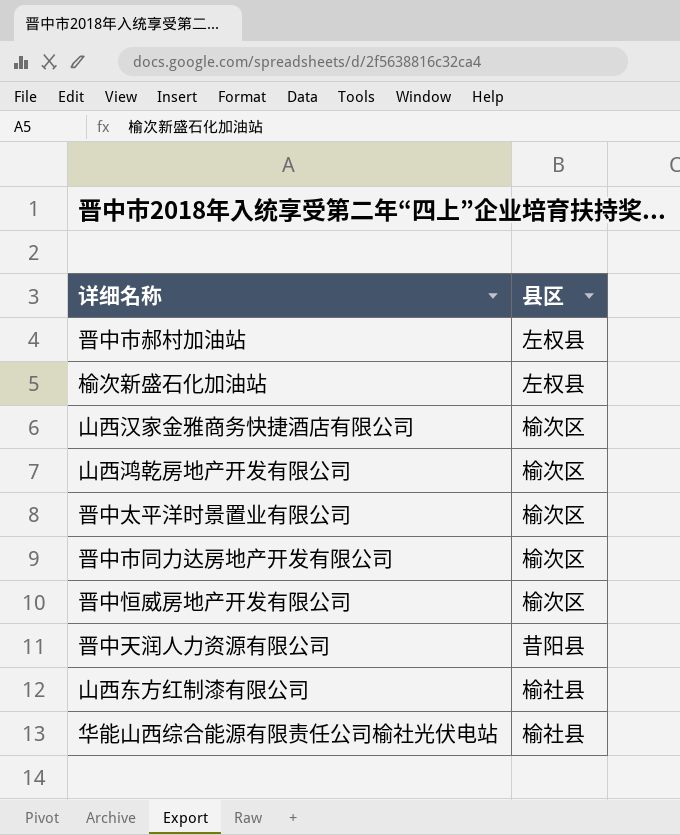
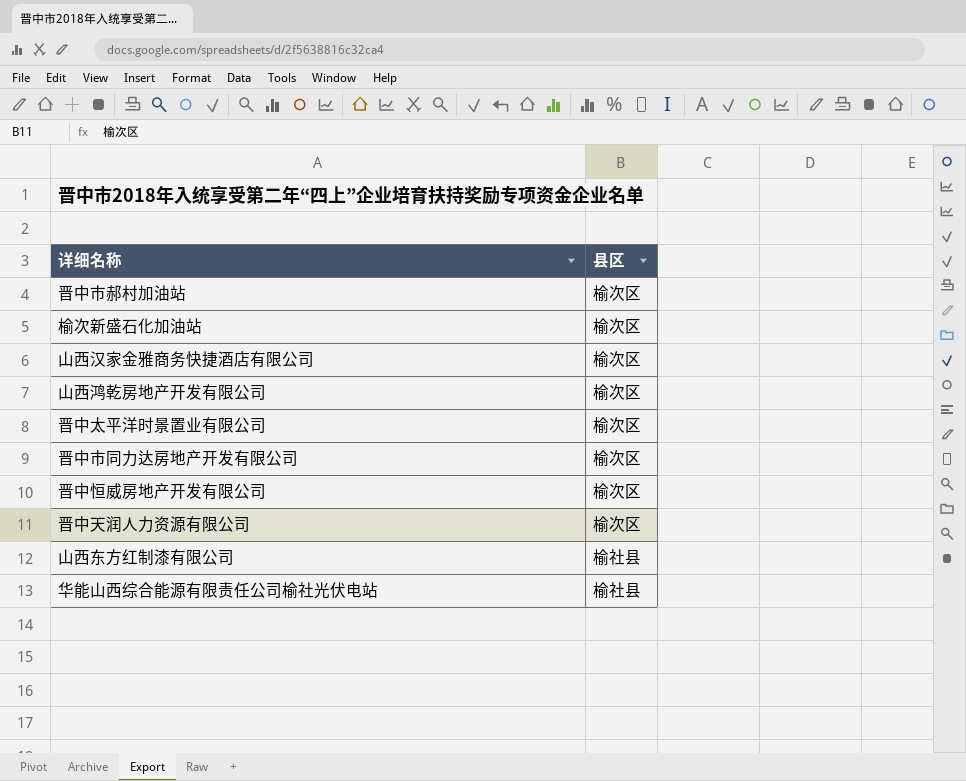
晋中市郝村加油站 | 县区: 左权县 -> 榆次区
榆次新盛石化加油站 | 县区: 左权县 -> 榆次区
晋中天润人力资源有限公司 | 县区: 昔阳县 -> 榆次区

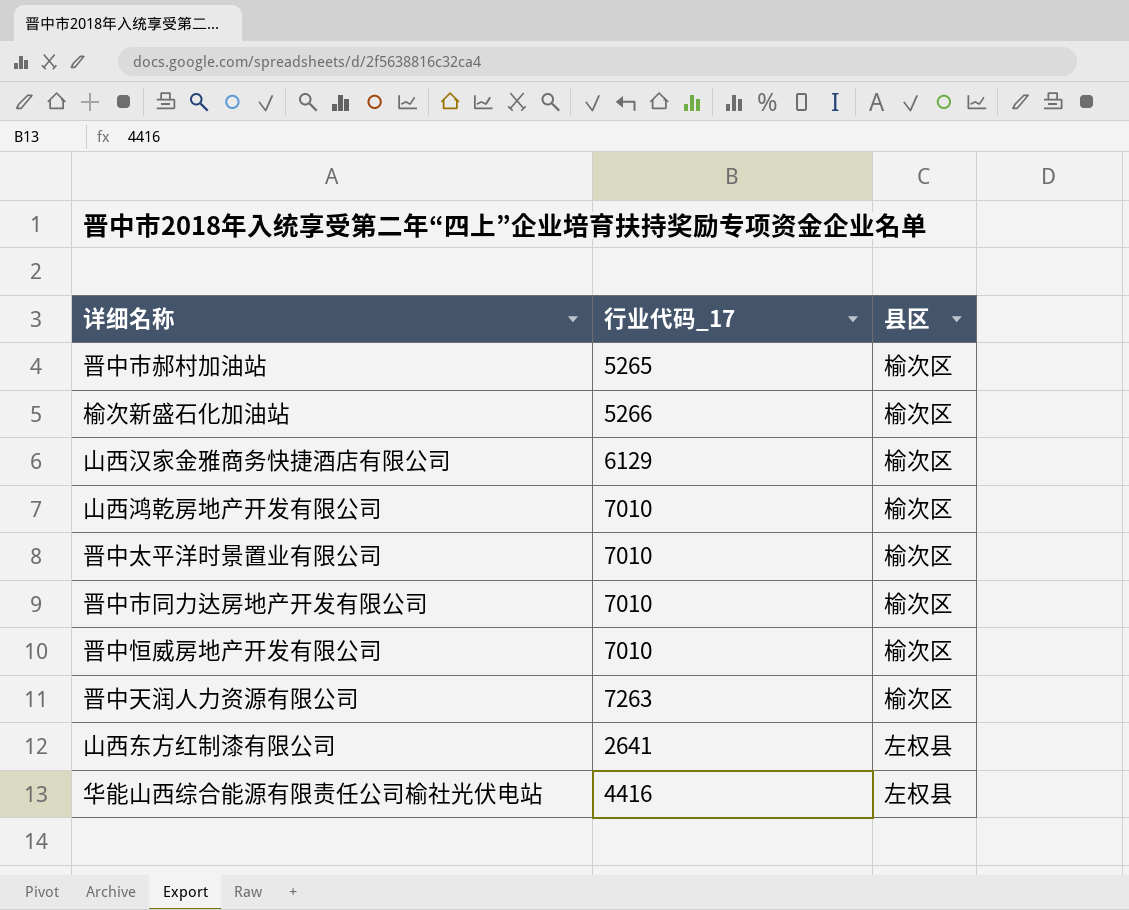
column 行业代码_17 | position: none -> 2
山西东方红制漆有限公司 | 县区: 榆社县 -> 左权县
华能山西综合能源有限责任公司榆社光伏电站 | 县区: 榆社县 -> 左权县

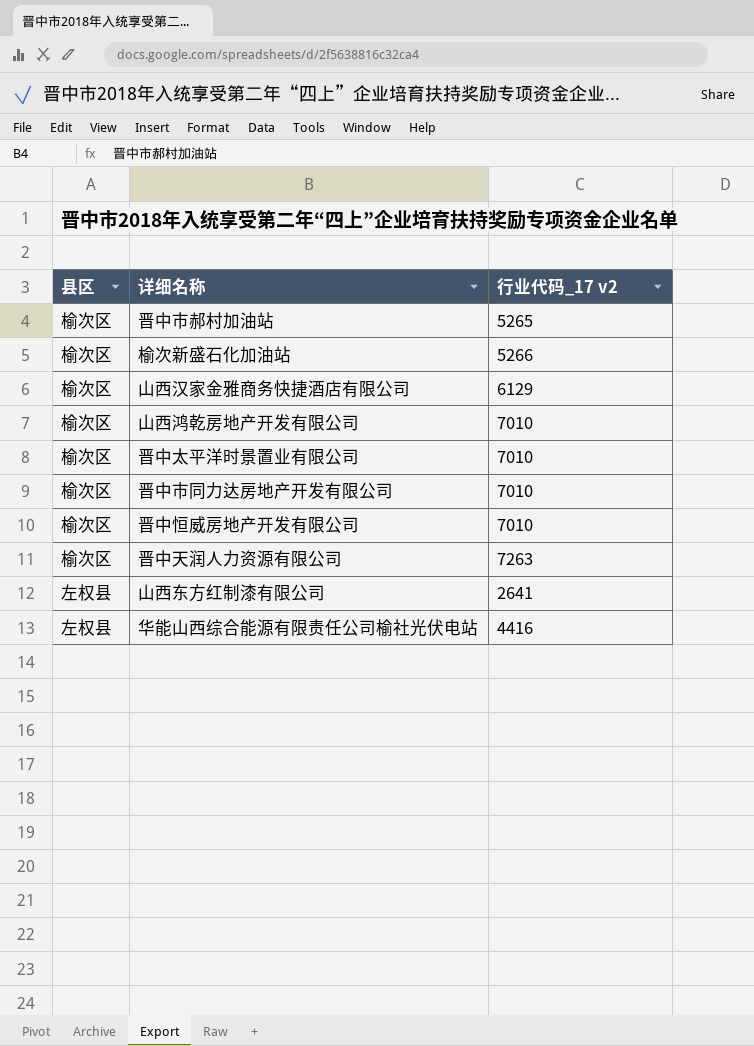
column 县区 | position: 3 -> 1
column name: 行业代码_17 -> 行业代码_17 v2

